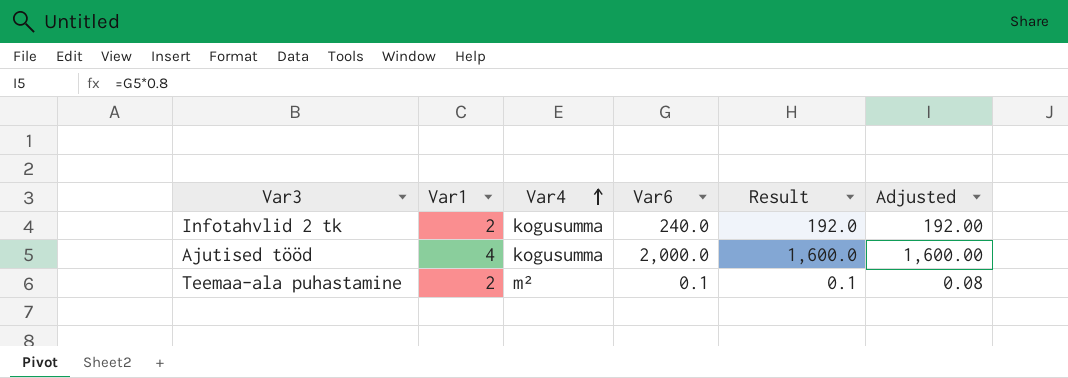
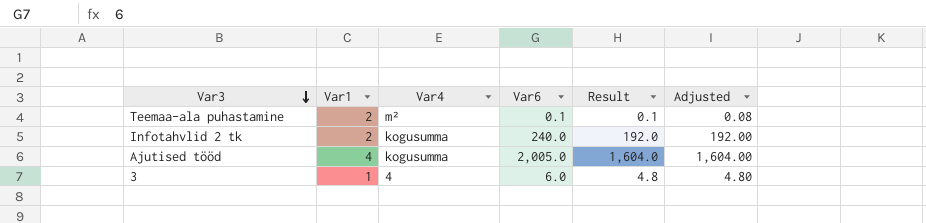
row order: Var4 ascending -> Var3 descending
Ajutised tööd | Var6: 2,000.0 -> 2,005.0
Ajutised tööd | Result: 1,600.0 -> 1,604.0
Ajutised tööd | Adjusted: 1,600.00 -> 1,604.00
row 3: none -> 1 | 4 | 6.0 | 4.8 | 4.80

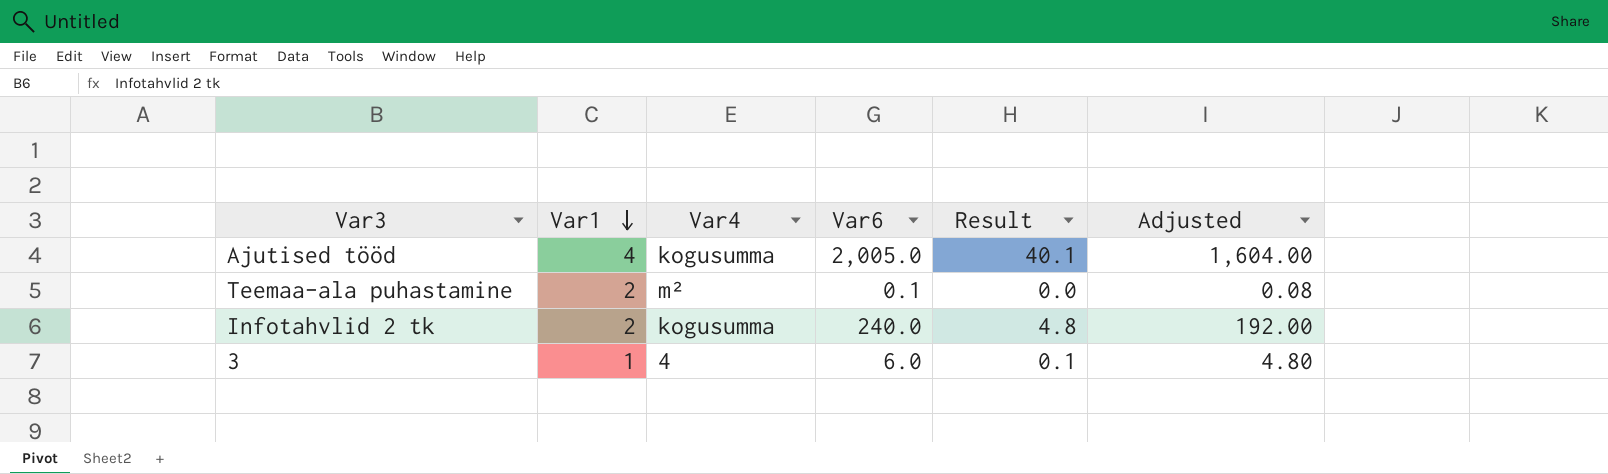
row order: Var3 descending -> Var1 descending
column Result | formula: [Var6] * 0.8 -> [Var6] * 0.02

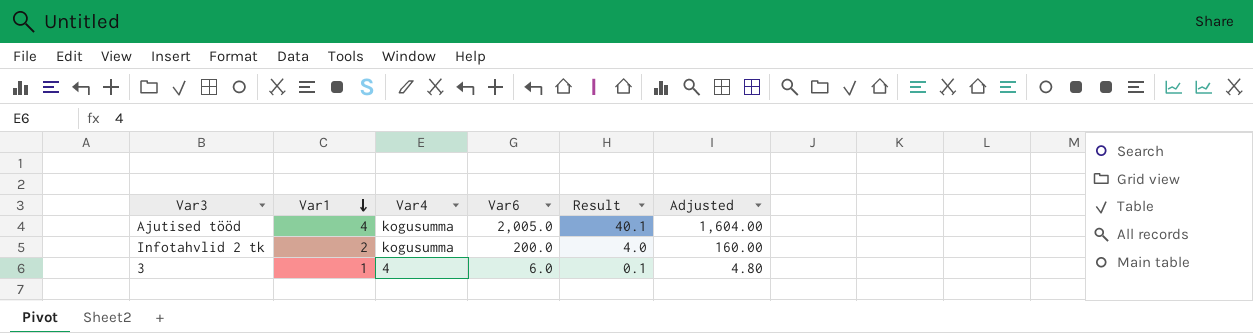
row Teemaa-ala puhastamine: 2 | m² | 0.1 | 0.0 | 0.08 -> none
Infotahvlid 2 tk | Var6: 240.0 -> 200.0
Infotahvlid 2 tk | Result: 4.8 -> 4.0
Infotahvlid 2 tk | Adjusted: 192.00 -> 160.00

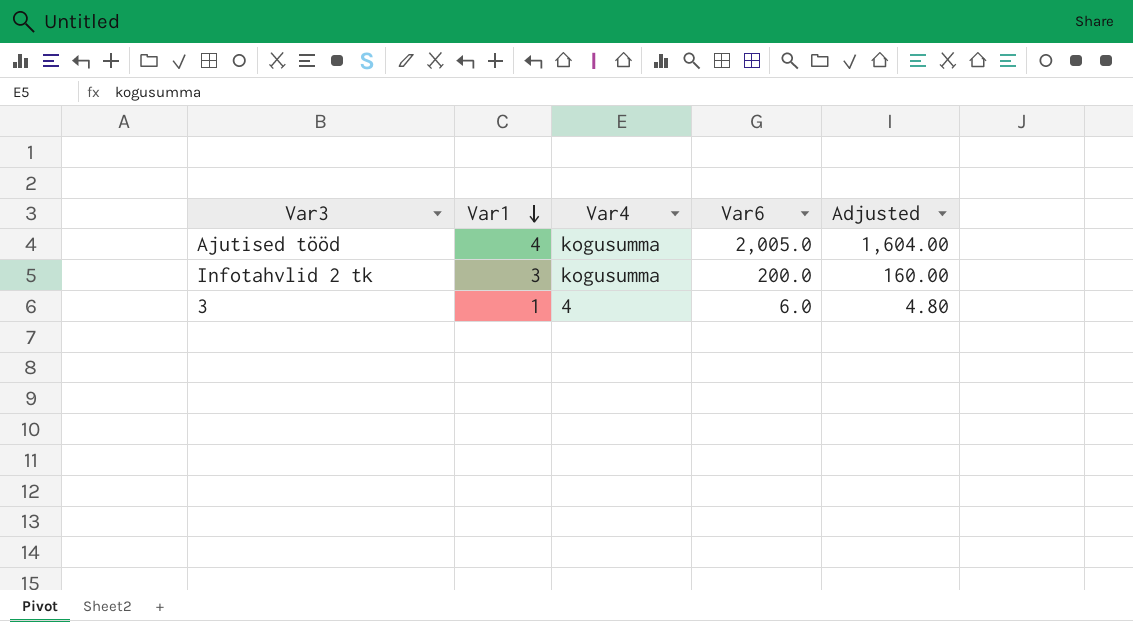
column Result | formula: [Var6] * 0.02 -> none
Infotahvlid 2 tk | Var1: 2 -> 3

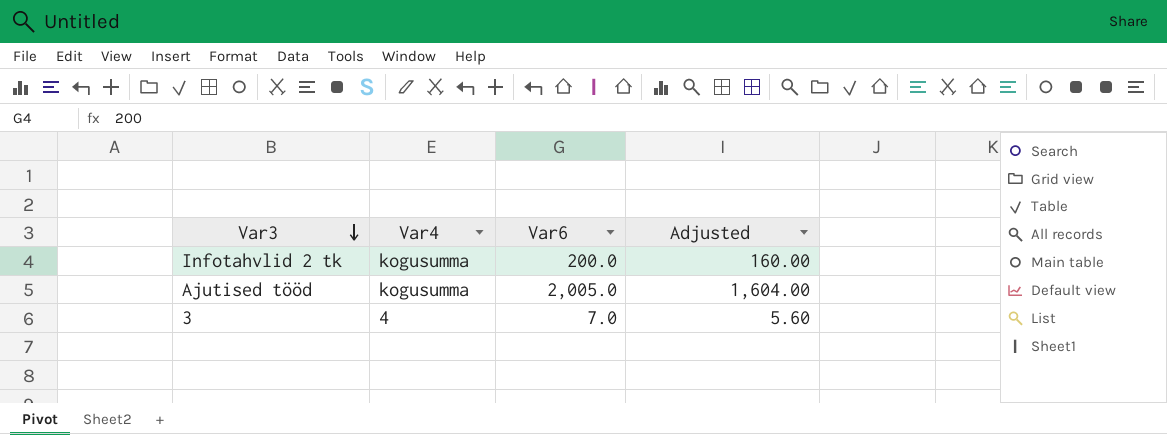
row order: Var1 descending -> Var3 descending
column Var1 | position: 2 -> none
3 | Var6: 6.0 -> 7.0
3 | Adjusted: 4.80 -> 5.60

